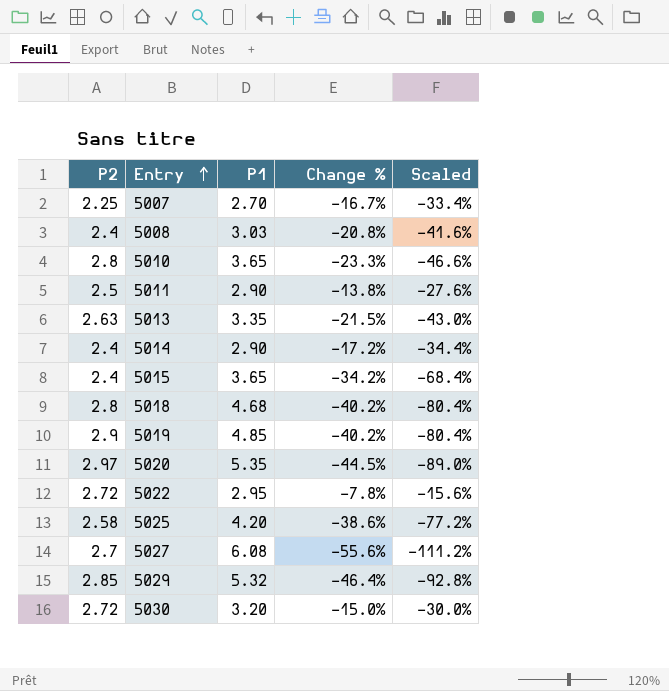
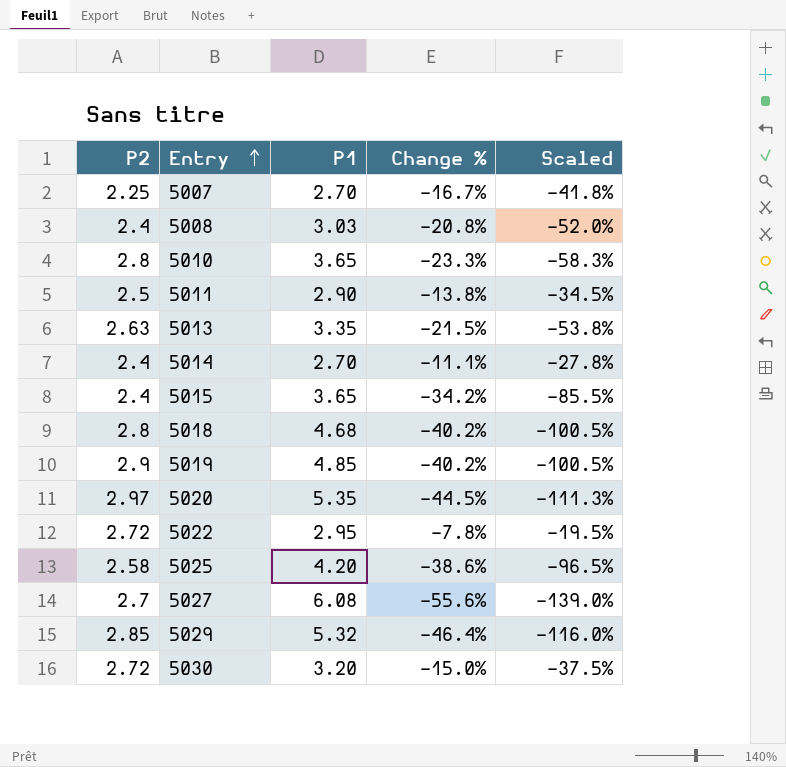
column Scaled | formula: [Change %] * 2 -> [Change %] * 2.5
5014 | P1: 2.90 -> 2.70
5014 | Change %: -17.2% -> -11.1%

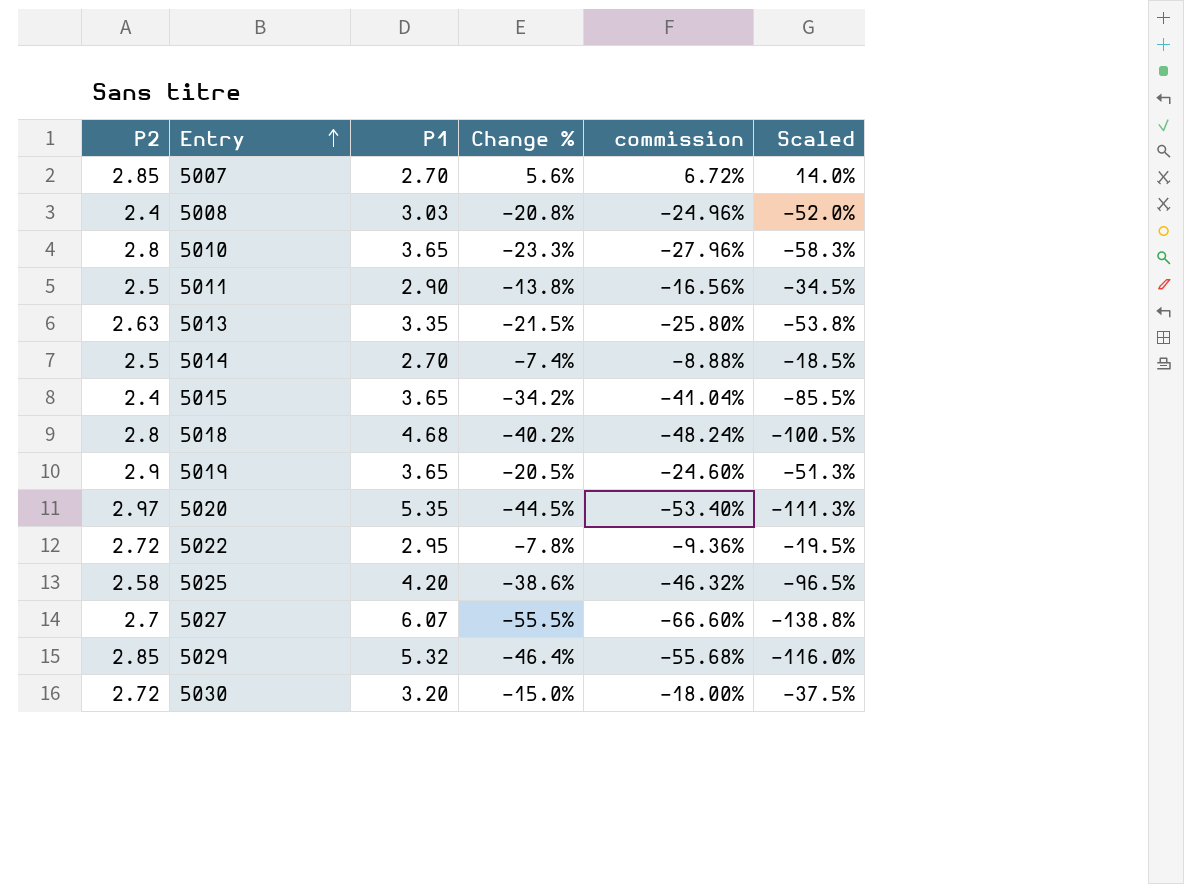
column commission | formula: none -> [Change %] * 1.2
5007 | P2: 2.25 -> 2.85
5007 | Change %: -16.7% -> 5.6%
5007 | Scaled: -41.8% -> 14.0%
5014 | P2: 2.4 -> 2.5
5014 | Change %: -11.1% -> -7.4%
5014 | Scaled: -27.8% -> -18.5%
5019 | P1: 4.85 -> 3.65
5019 | Change %: -40.2% -> -20.5%
5019 | Scaled: -100.5% -> -51.3%
5027 | P1: 6.08 -> 6.07
5027 | Change %: -55.6% -> -55.5%
5027 | Scaled: -139.0% -> -138.8%

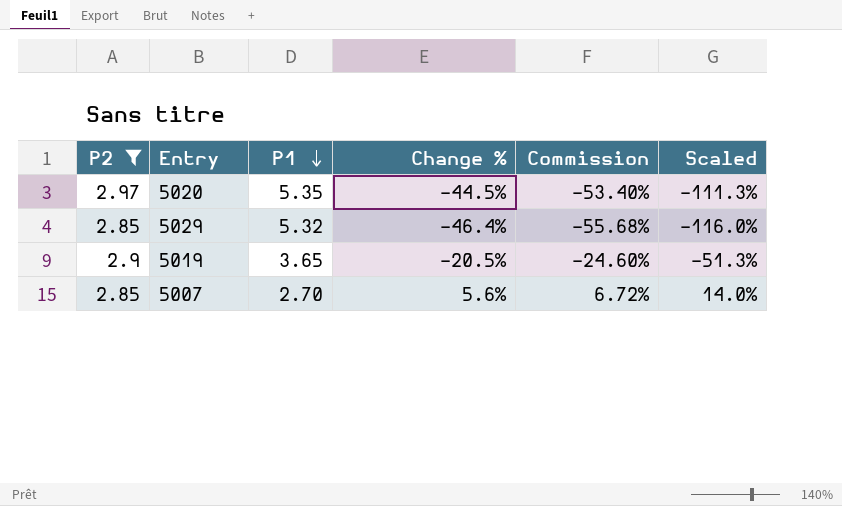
filter: none -> P2 >= 2.85
row order: Entry ascending -> P1 descending
column name: commission -> Commission

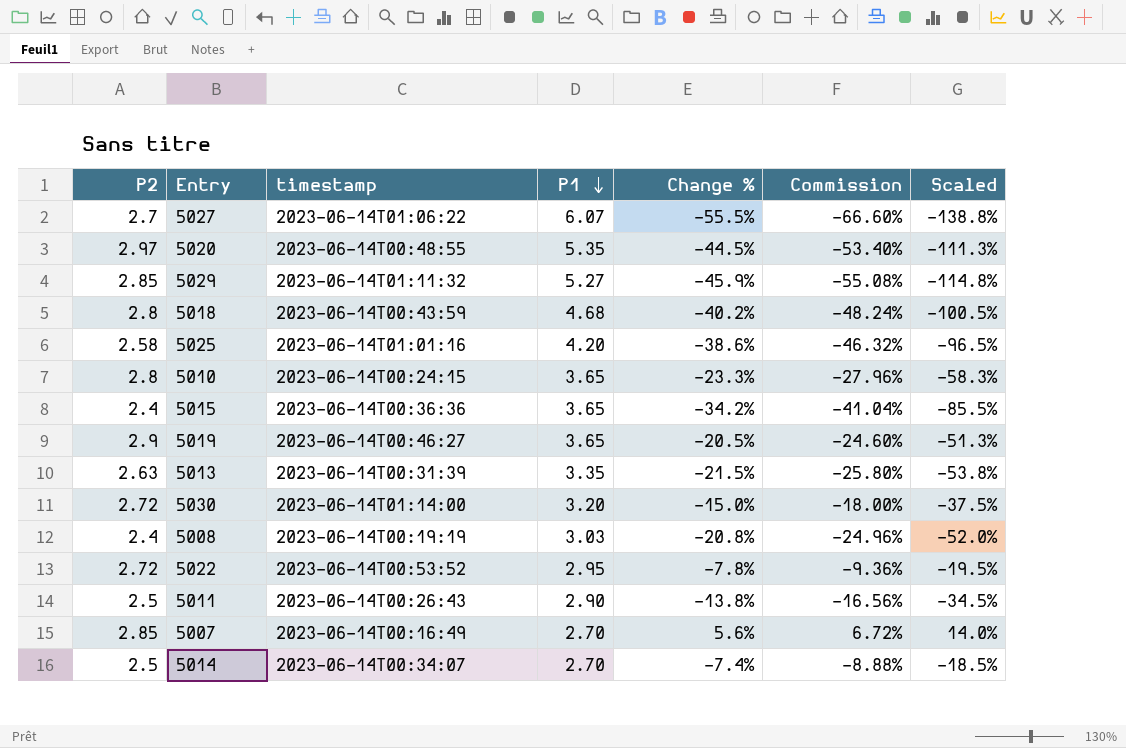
filter: P2 >= 2.85 -> none
column timestamp | position: none -> 3
5029 | P1: 5.32 -> 5.27
5029 | Change %: -46.4% -> -45.9%
5029 | Commission: -55.68% -> -55.08%
5029 | Scaled: -116.0% -> -114.8%

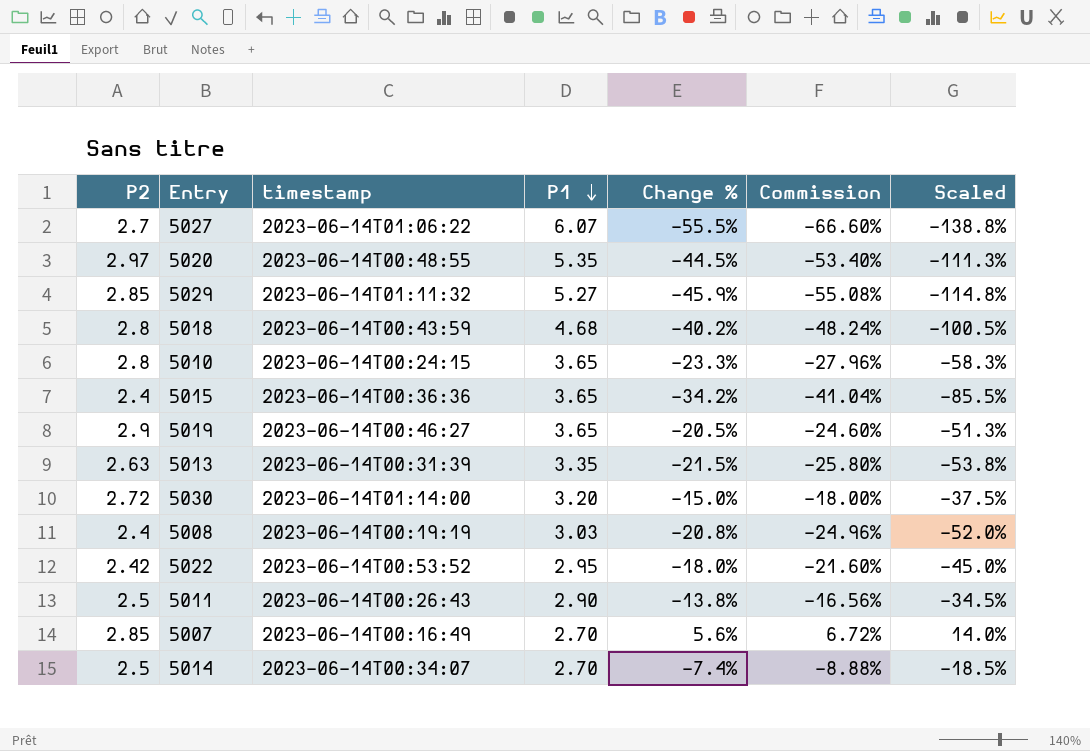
row 5025: 2.58 | 2023-06-14T01:01:16 | 4.20 | -38.6% | -46.32% | -96.5% -> none
5022 | P2: 2.72 -> 2.42
5022 | Change %: -7.8% -> -18.0%
5022 | Commission: -9.36% -> -21.60%
5022 | Scaled: -19.5% -> -45.0%

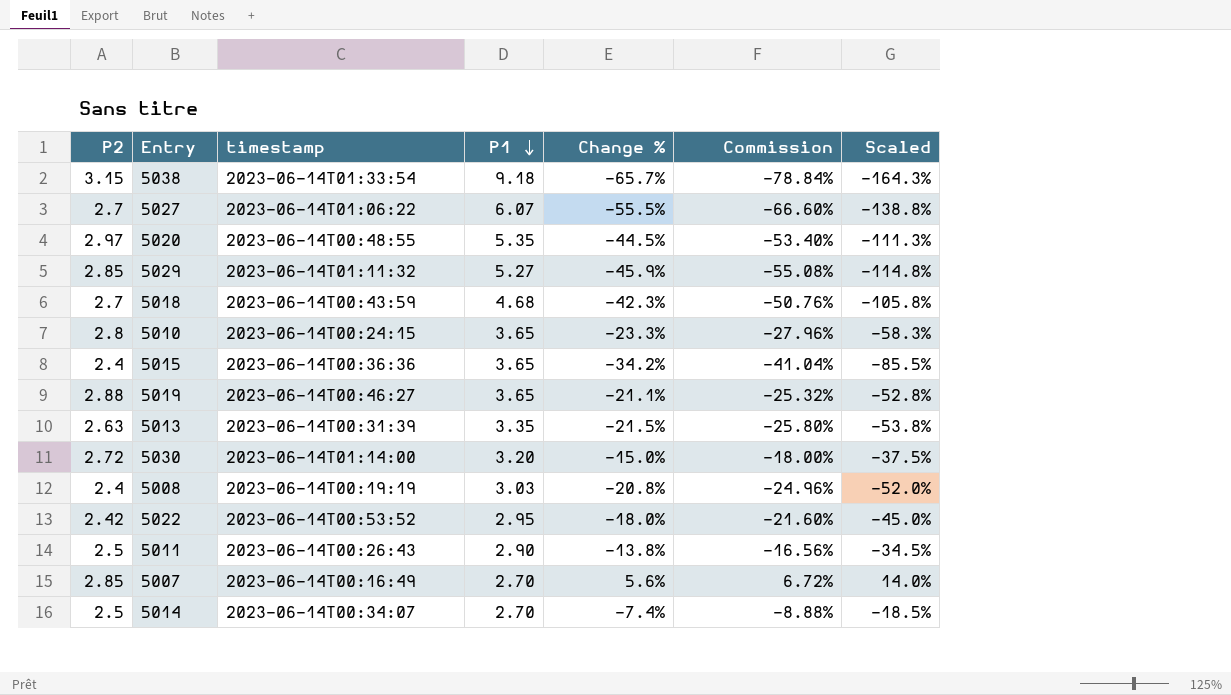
row 5038: none -> 3.15 | 2023-06-14T01:33:54 | 9.18 | -65.7% | -78.84% | -164.3%
5018 | P2: 2.8 -> 2.7
5018 | Change %: -40.2% -> -42.3%
5018 | Commission: -48.24% -> -50.76%
5018 | Scaled: -100.5% -> -105.8%
5019 | P2: 2.9 -> 2.88
5019 | Change %: -20.5% -> -21.1%
5019 | Commission: -24.60% -> -25.32%
5019 | Scaled: -51.3% -> -52.8%

